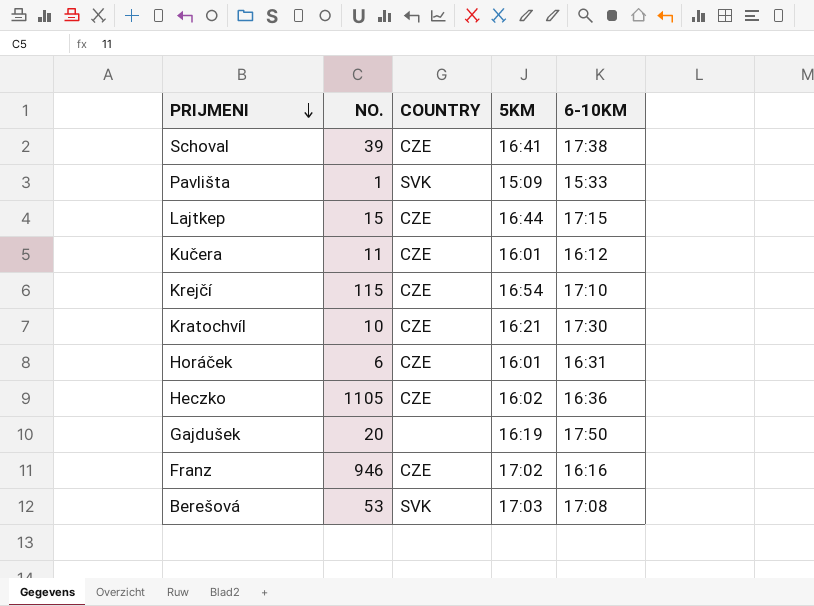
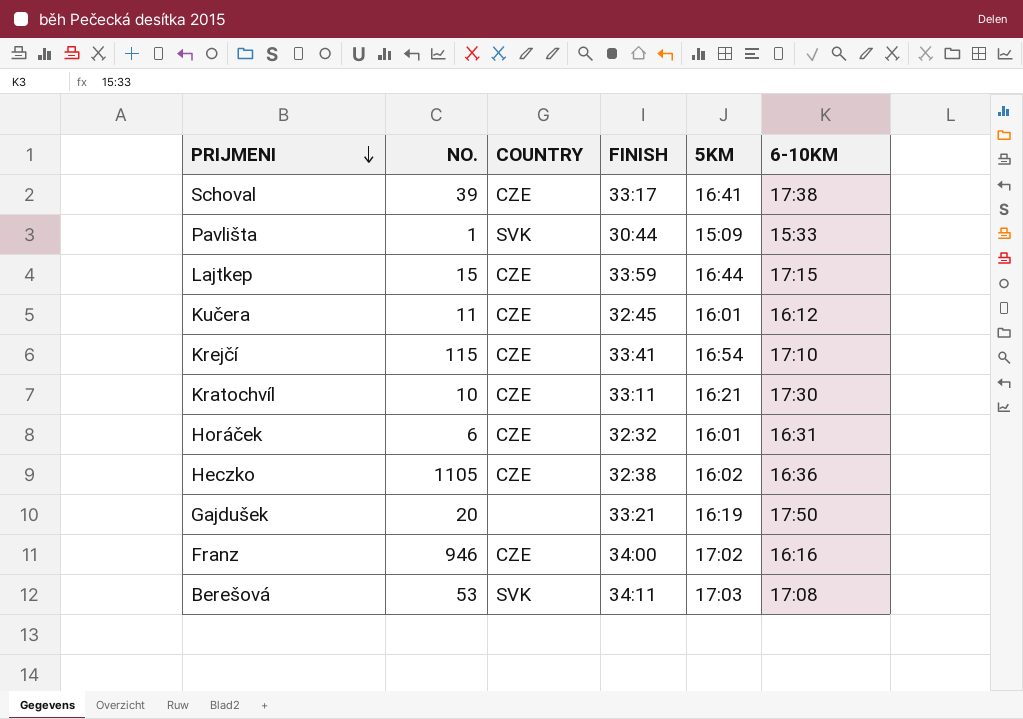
column FINISH | position: none -> 4

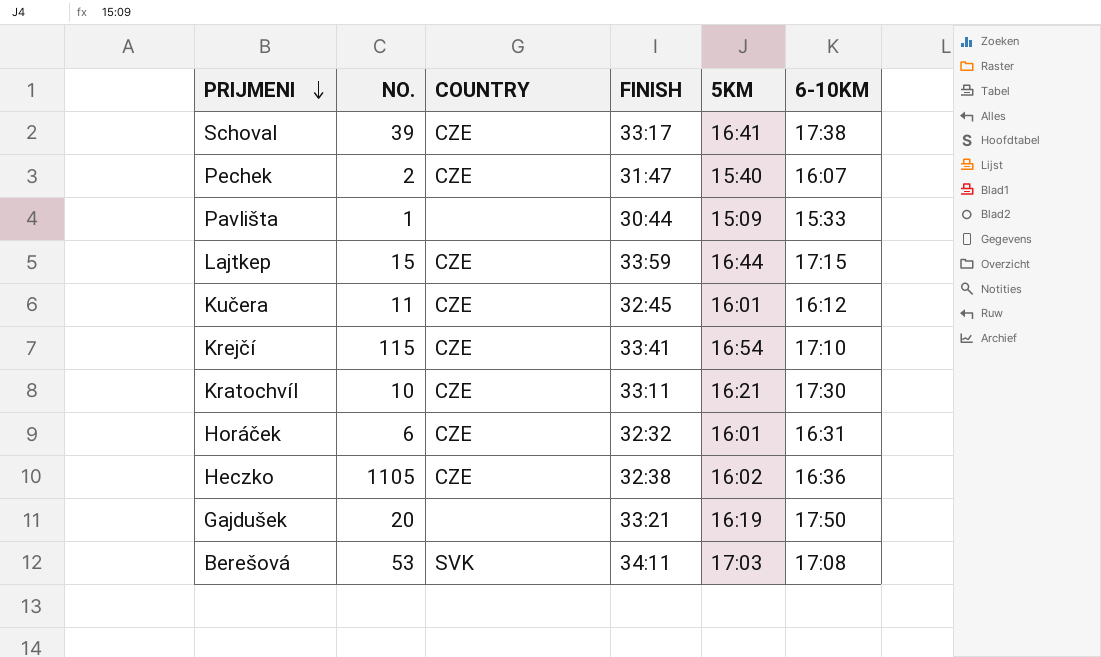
row Franz: 946 | CZE | 34:00 | 17:02 | 16:16 -> none
row Pechek: none -> 2 | CZE | 31:47 | 15:40 | 16:07
Pavlišta | COUNTRY: SVK -> none

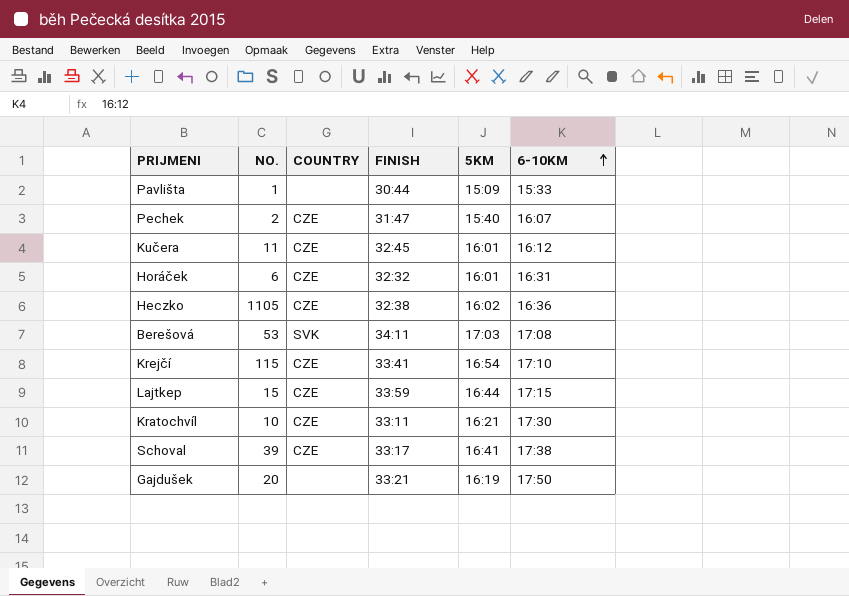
row order: PRIJMENI descending -> 6-10KM ascending

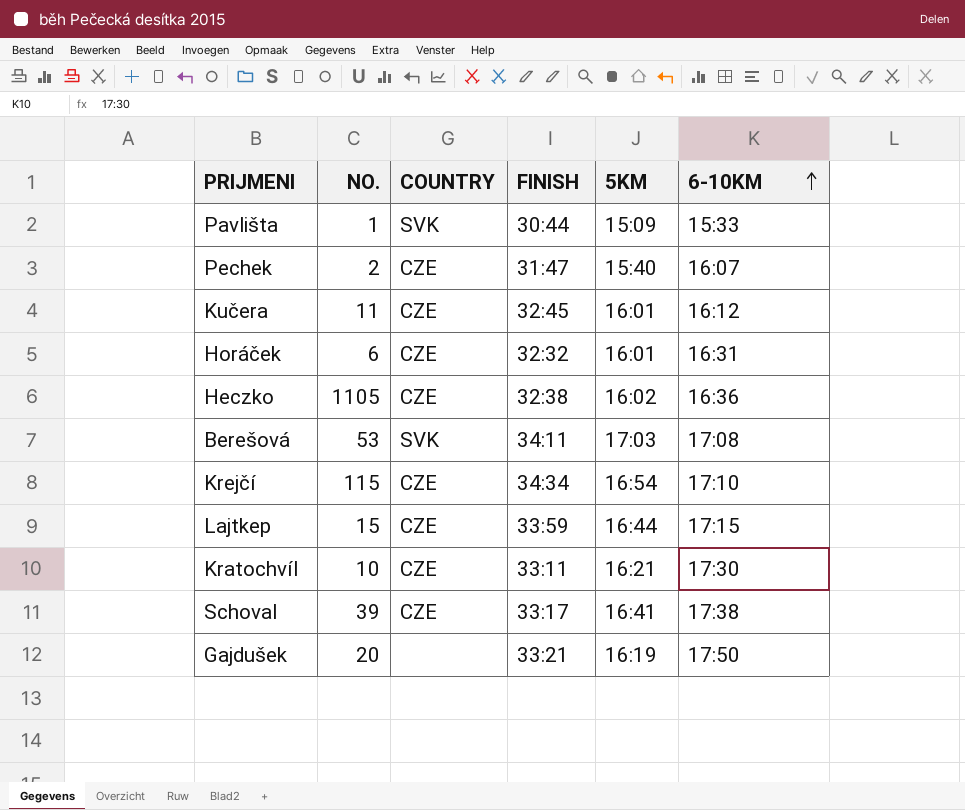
Pavlišta | COUNTRY: none -> SVK
Krejčí | FINISH: 33:41 -> 34:34

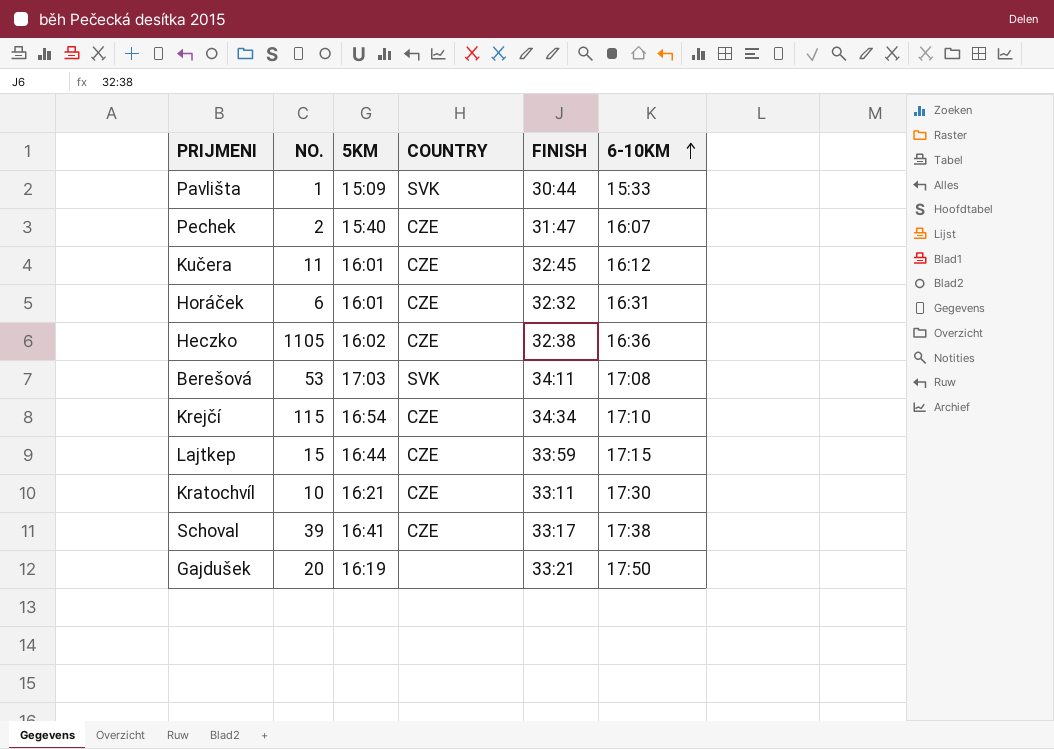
column 5KM | position: 5 -> 3

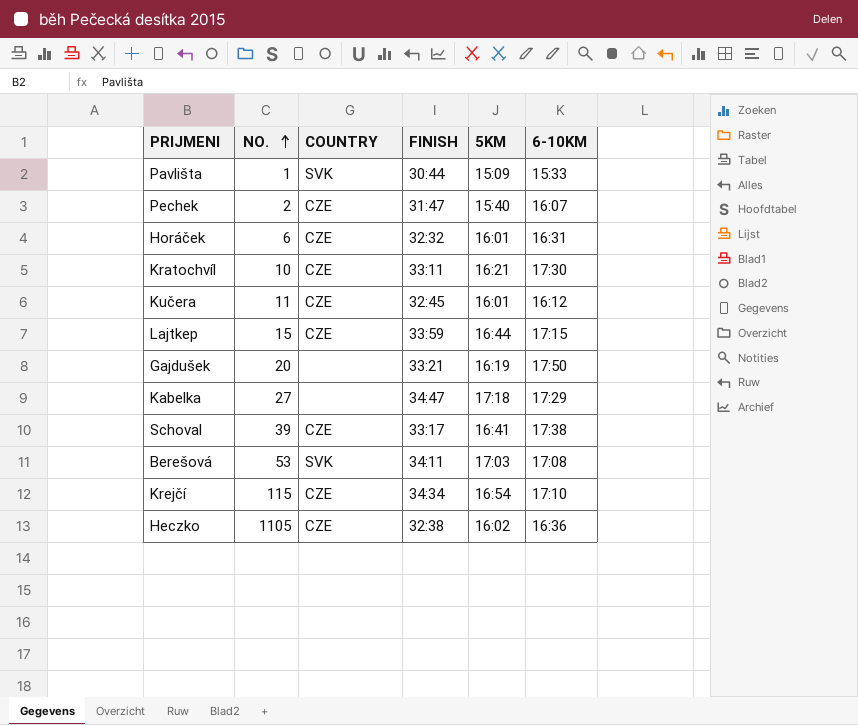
row order: 6-10KM ascending -> NO. ascending
column 5KM | position: 3 -> 5
row Kabelka: none -> 27 | none | 34:47 | 17:18 | 17:29

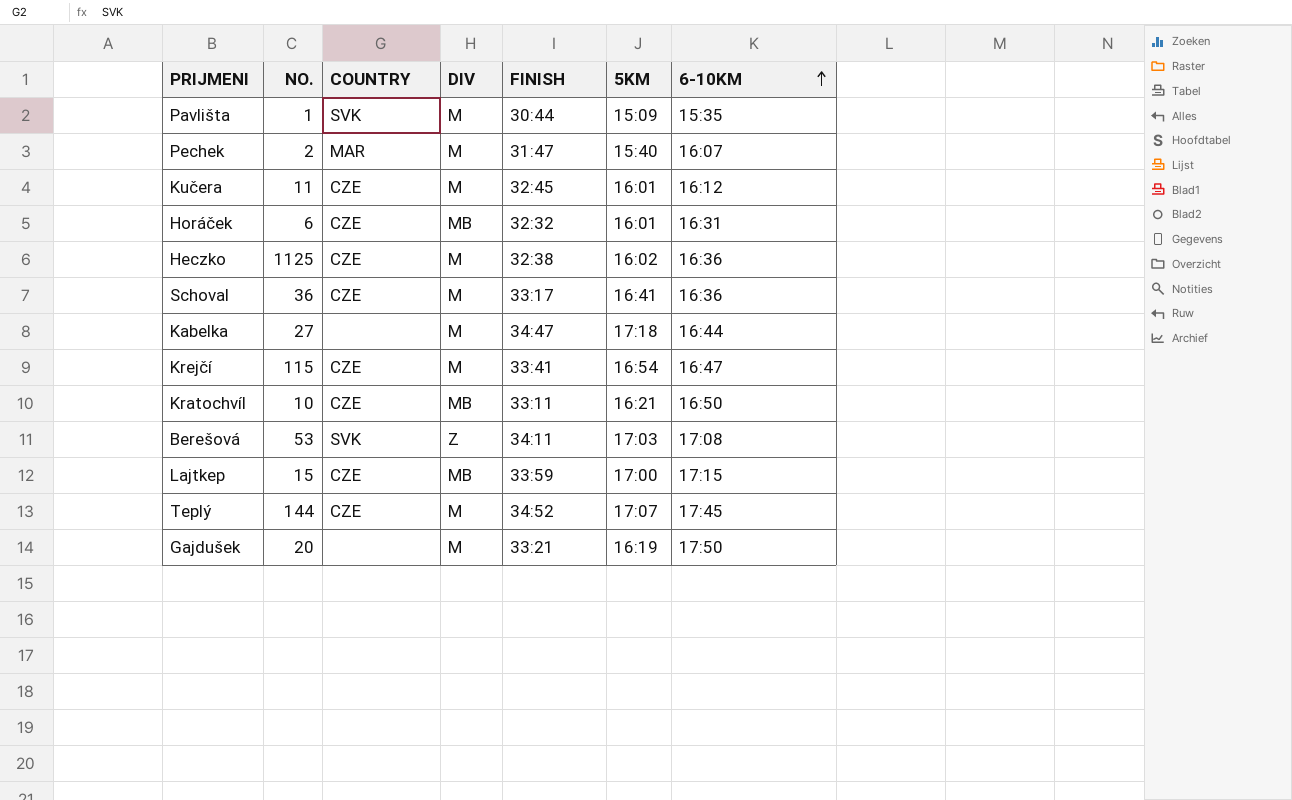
row order: NO. ascending -> 6-10KM ascending
column DIV | position: none -> 4
Pavlišta | 6-10KM: 15:33 -> 15:35
Pechek | COUNTRY: CZE -> MAR
Heczko | NO.: 1105 -> 1125
Schoval | NO.: 39 -> 36
Schoval | 6-10KM: 17:38 -> 16:36
Kabelka | 6-10KM: 17:29 -> 16:44
Krejčí | FINISH: 34:34 -> 33:41
Krejčí | 6-10KM: 17:10 -> 16:47
Kratochvíl | 6-10KM: 17:30 -> 16:50
Lajtkep | 5KM: 16:44 -> 17:00
row Teplý: none -> 144 | CZE | M | 34:52 | 17:07 | 17:45

